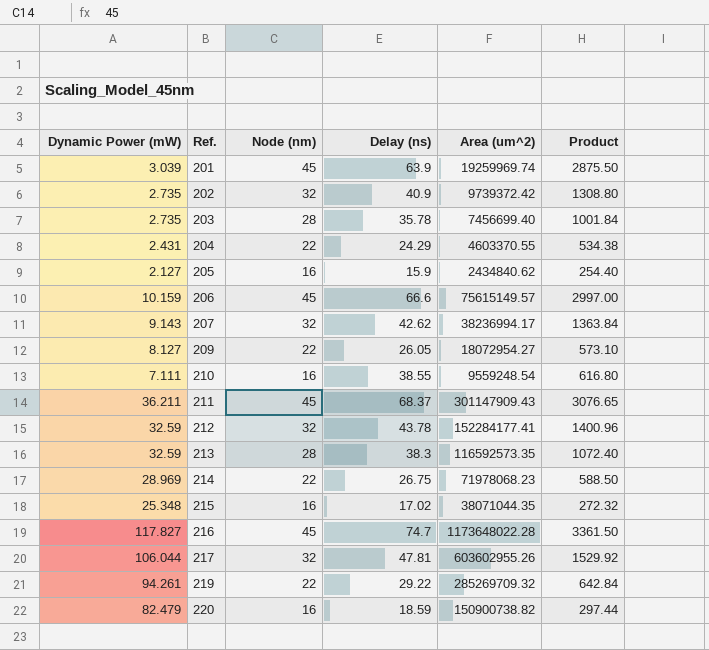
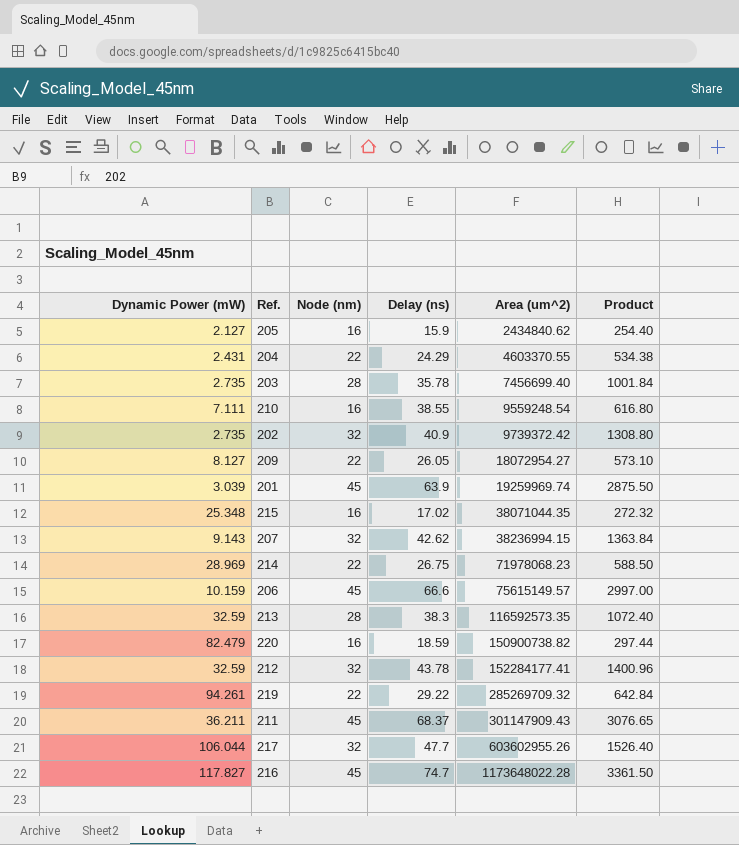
row order: Ref. ascending -> Area (um^2) ascending
207 | Area (um^2): 38236994.17 -> 38236994.15
217 | Delay (ns): 47.81 -> 47.7
217 | Product: 1529.92 -> 1526.40

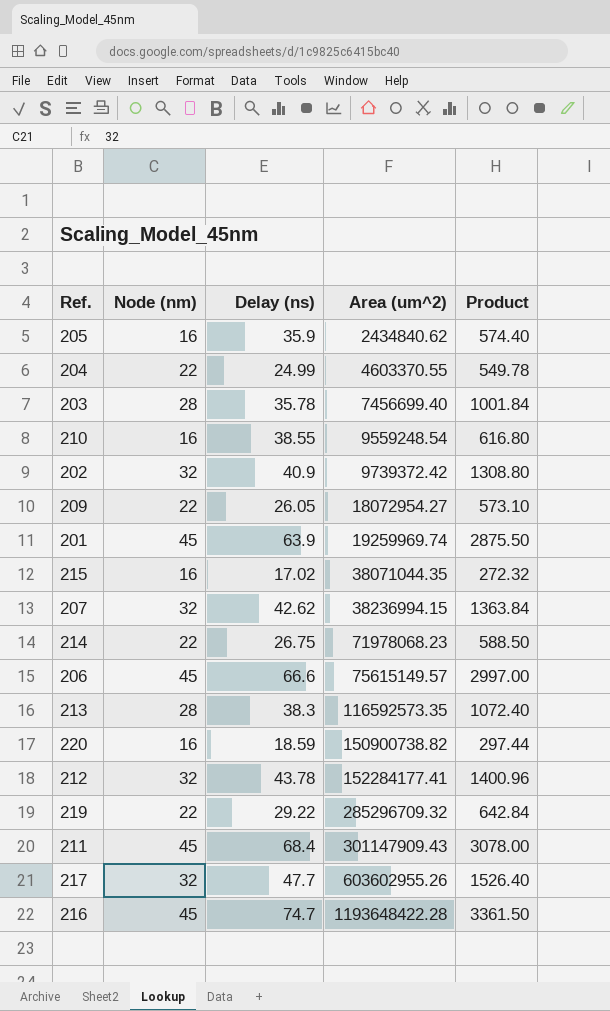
column Dynamic Power (mW) | position: 1 -> none
205 | Delay (ns): 15.9 -> 35.9
205 | Product: 254.40 -> 574.40
204 | Delay (ns): 24.29 -> 24.99
204 | Product: 534.38 -> 549.78
219 | Area (um^2): 285269709.32 -> 285296709.32
211 | Delay (ns): 68.37 -> 68.4
211 | Product: 3076.65 -> 3078.00
216 | Area (um^2): 1173648022.28 -> 1193648422.28

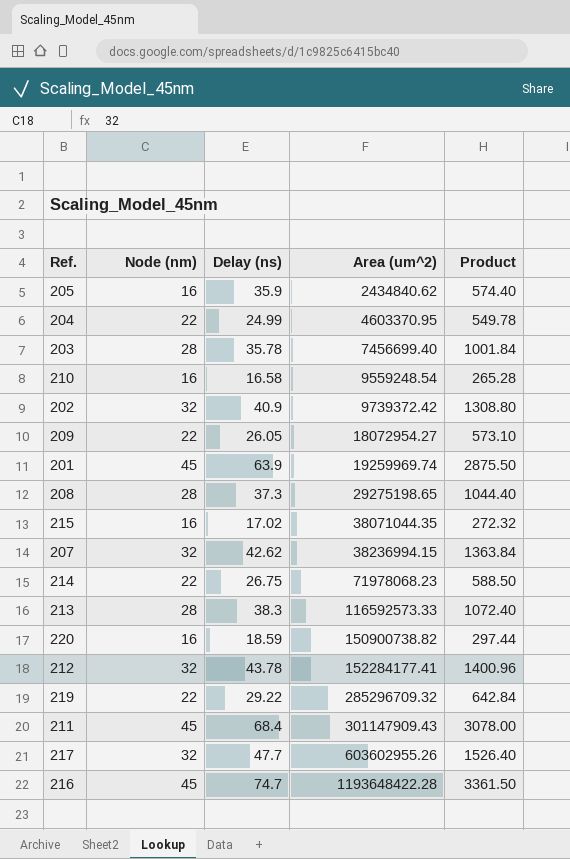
row 206: 45 | 66.6 | 75615149.57 | 2997.00 -> none
204 | Area (um^2): 4603370.55 -> 4603370.95
210 | Delay (ns): 38.55 -> 16.58
210 | Product: 616.80 -> 265.28
row 208: none -> 28 | 37.3 | 29275198.65 | 1044.40
213 | Area (um^2): 116592573.35 -> 116592573.33

